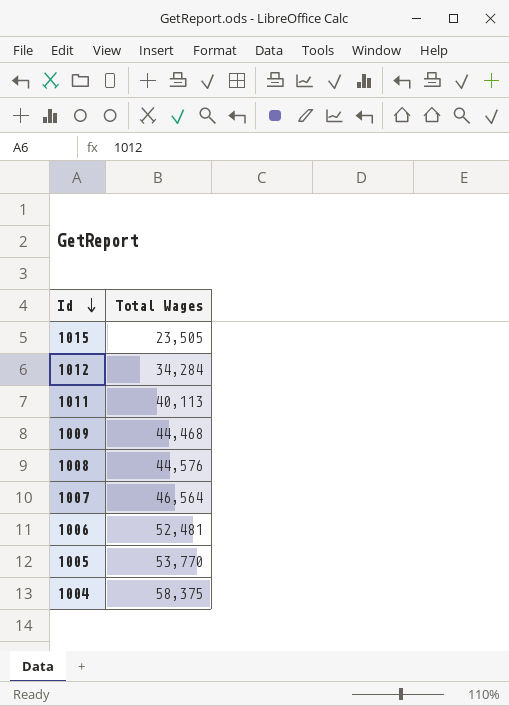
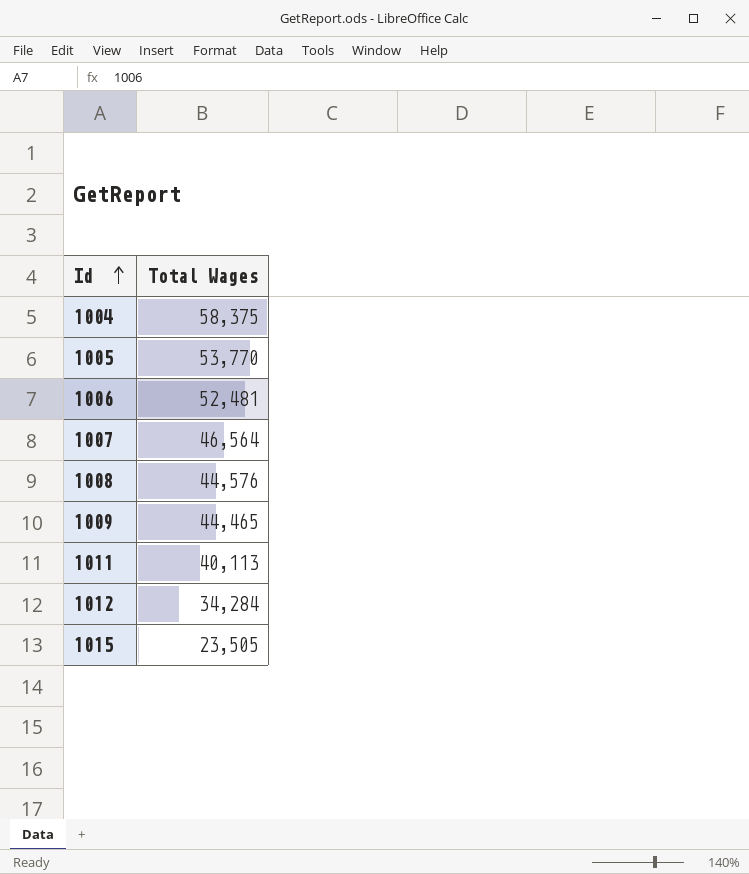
row order: Id descending -> Id ascending
1009 | Total Wages: 44,468 -> 44,465

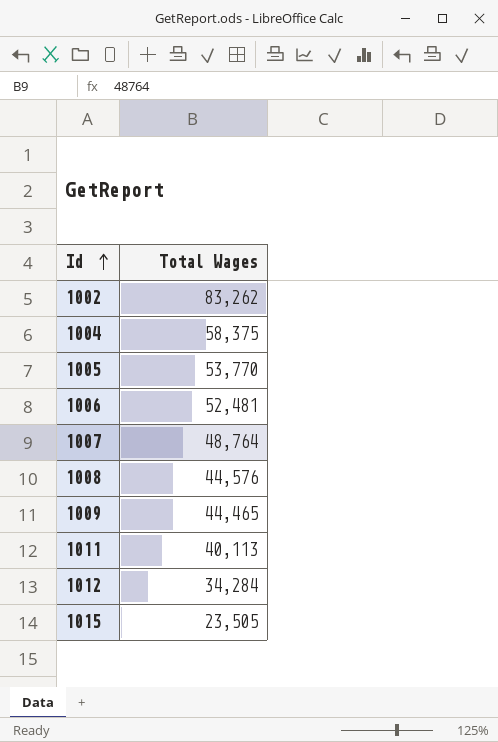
row 1002: none -> 83,262
1007 | Total Wages: 46,564 -> 48,764

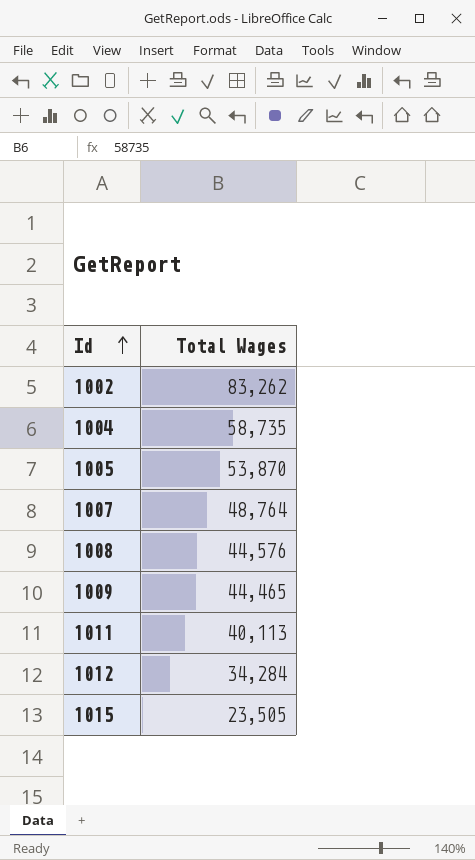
row 1006: 52,481 -> none
1004 | Total Wages: 58,375 -> 58,735
1005 | Total Wages: 53,770 -> 53,870

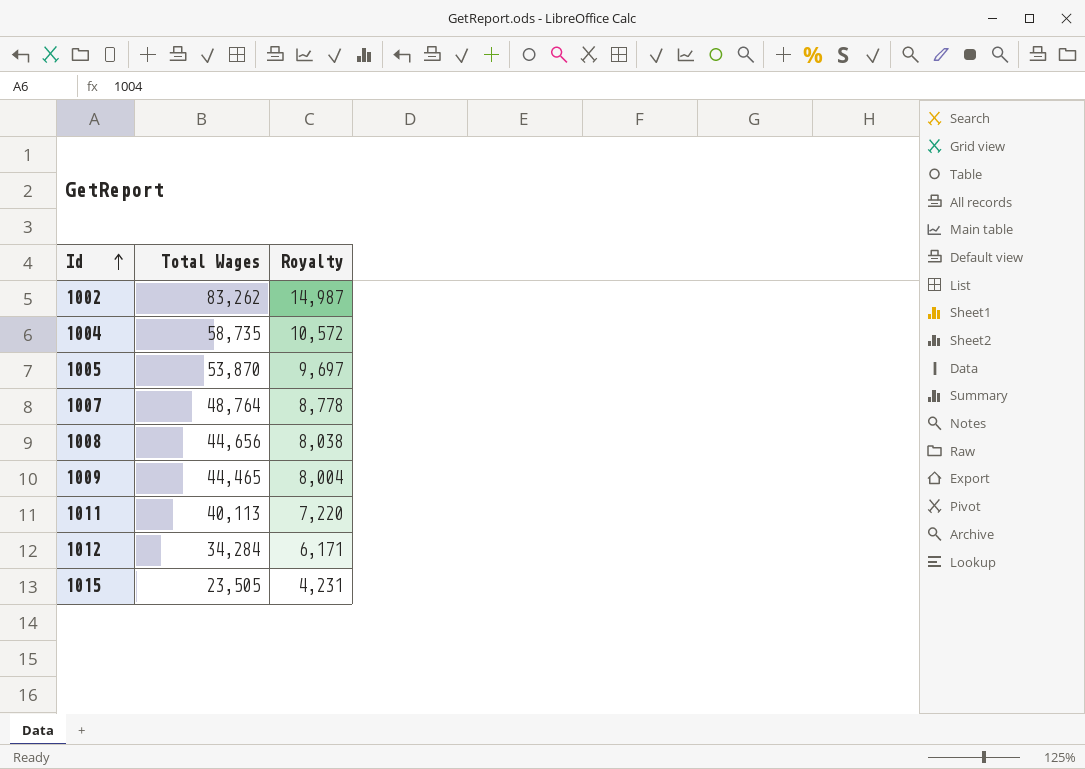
column Royalty | formula: none -> [Total Wages] * 0.18
1008 | Total Wages: 44,576 -> 44,656

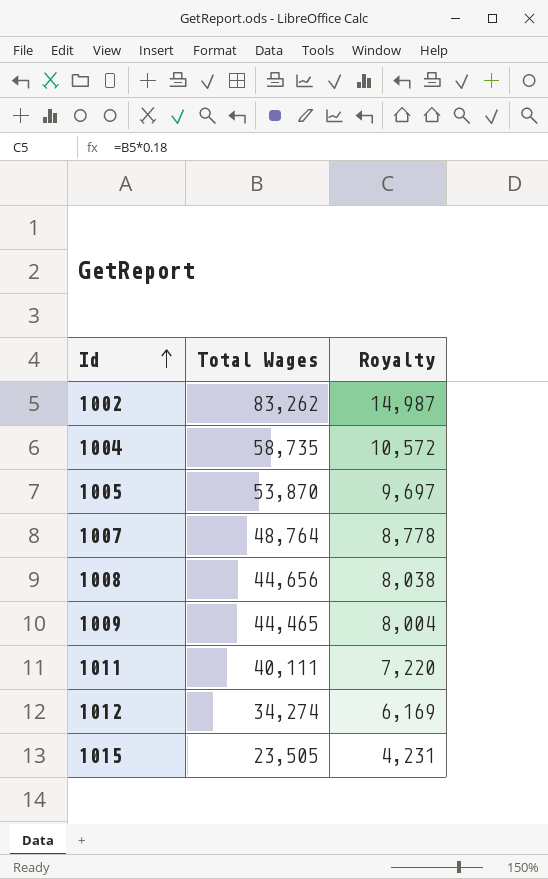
1011 | Total Wages: 40,113 -> 40,111
1012 | Total Wages: 34,284 -> 34,274
1012 | Royalty: 6,171 -> 6,169

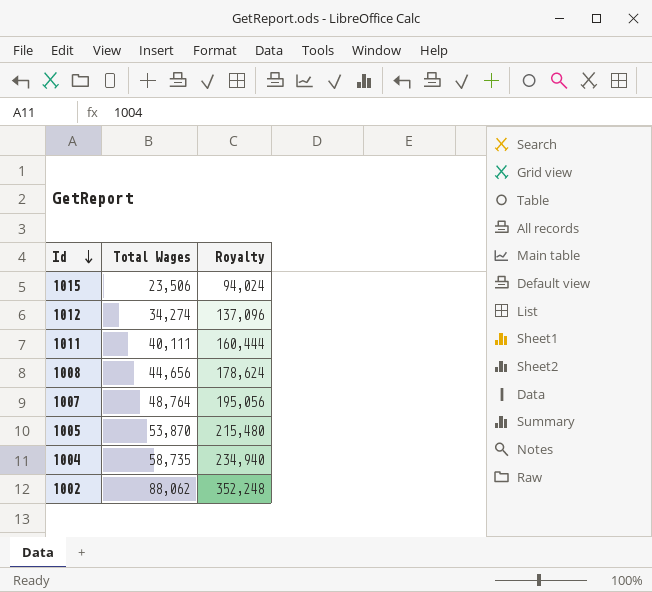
row order: Id ascending -> Id descending
column Royalty | formula: [Total Wages] * 0.18 -> [Total Wages] * 4
row 1009: 44,465 | 8,004 -> none
1015 | Total Wages: 23,505 -> 23,506
1002 | Total Wages: 83,262 -> 88,062

